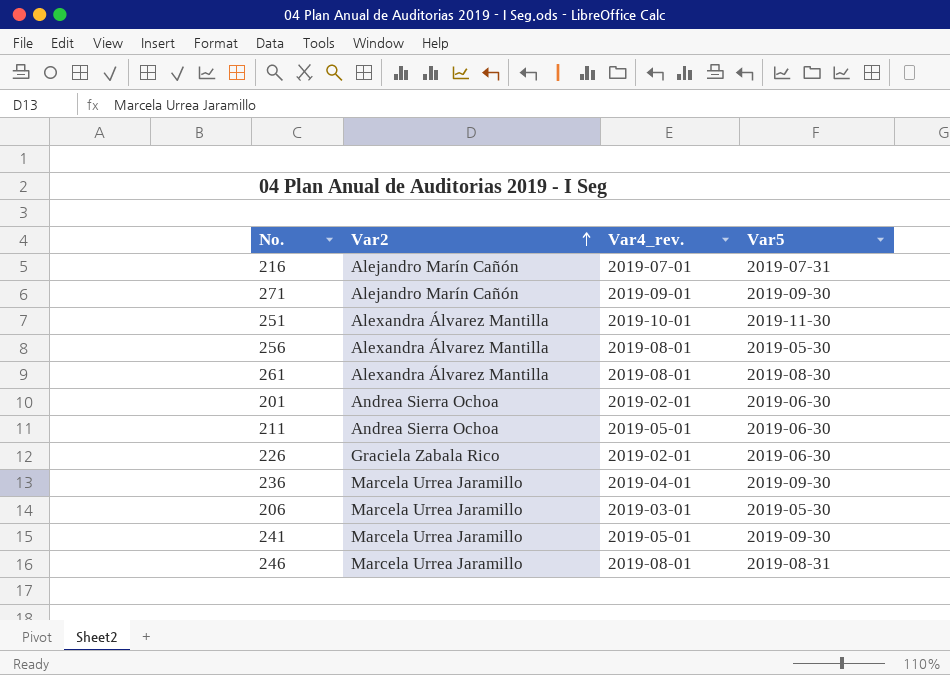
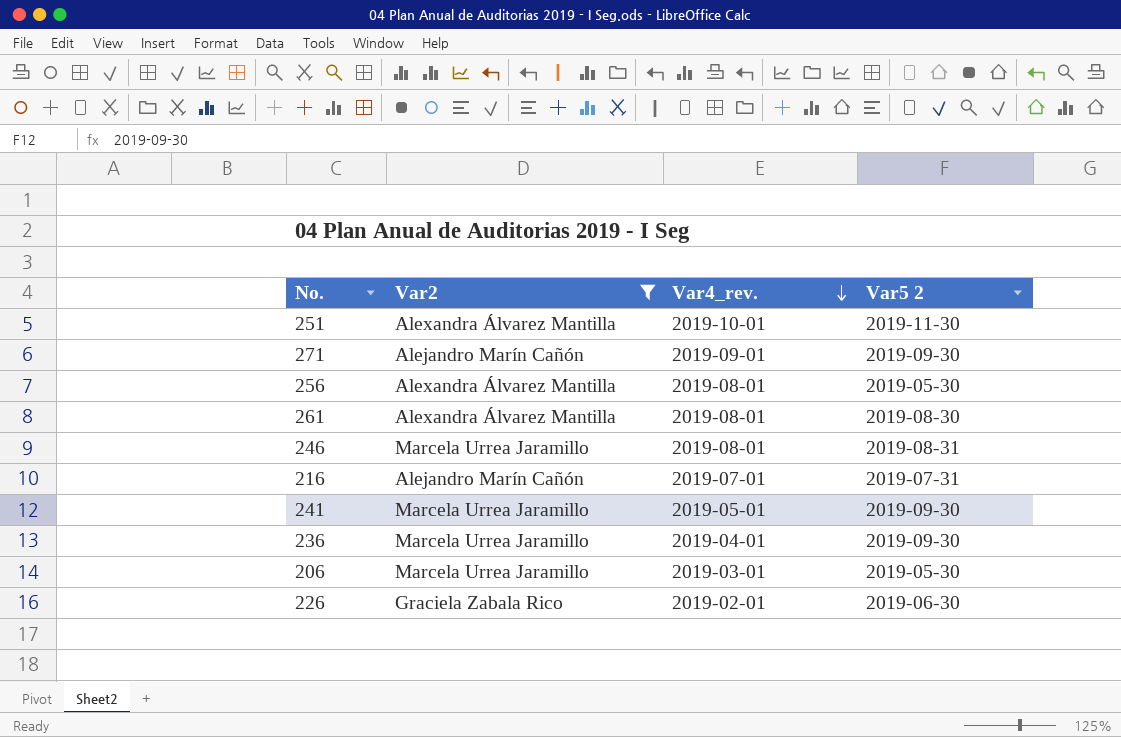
filter: none -> Var2 != Andrea Sierra Ochoa
row order: Var2 ascending -> Var4_rev. descending
column name: Var5 -> Var5 2

